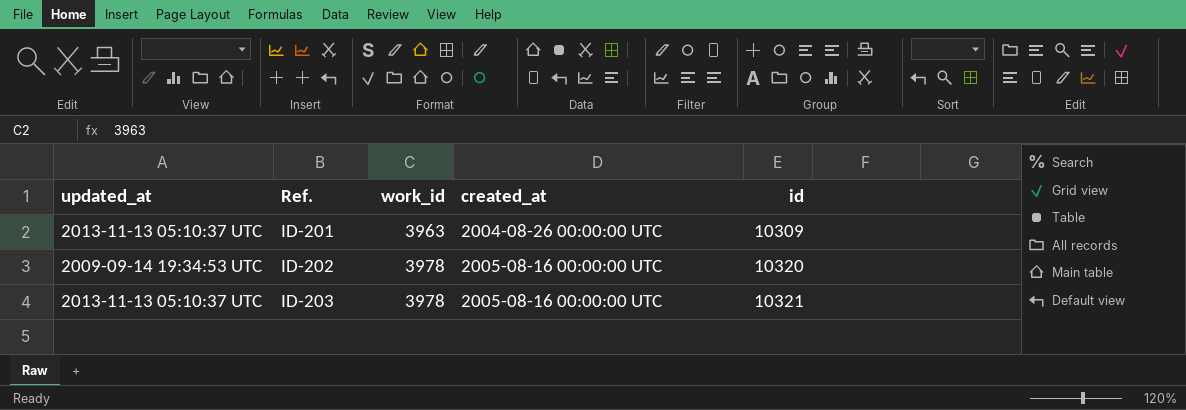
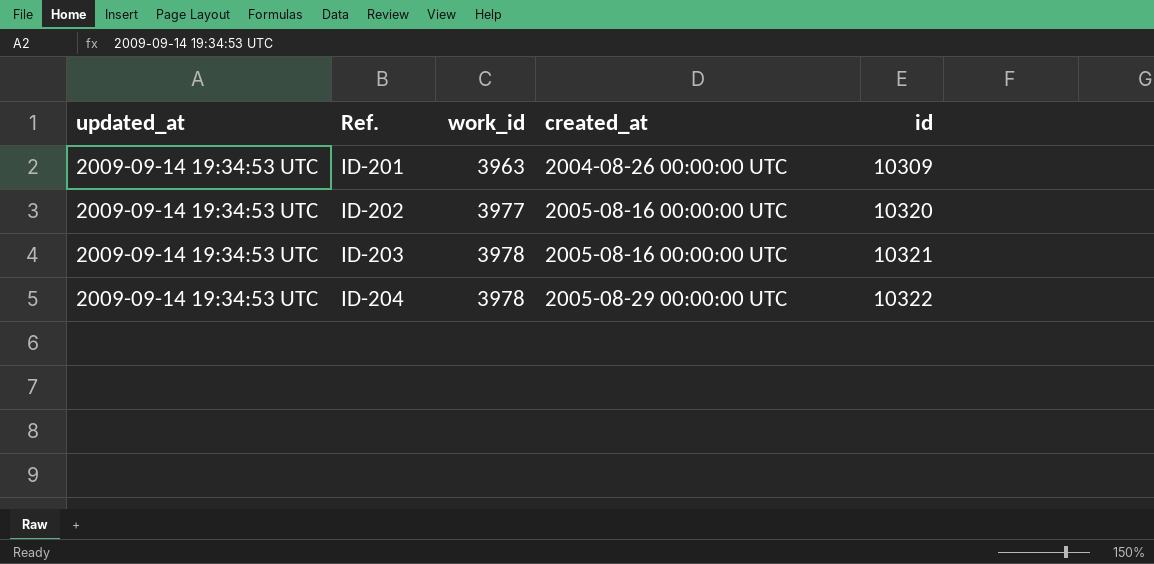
ID-201 | updated_at: 2013-11-13 05:10:37 UTC -> 2009-09-14 19:34:53 UTC
ID-202 | work_id: 3978 -> 3977
ID-203 | updated_at: 2013-11-13 05:10:37 UTC -> 2009-09-14 19:34:53 UTC
row ID-204: none -> 2009-09-14 19:34:53 UTC | 3978 | 2005-08-29 00:00:00 UTC | 10322

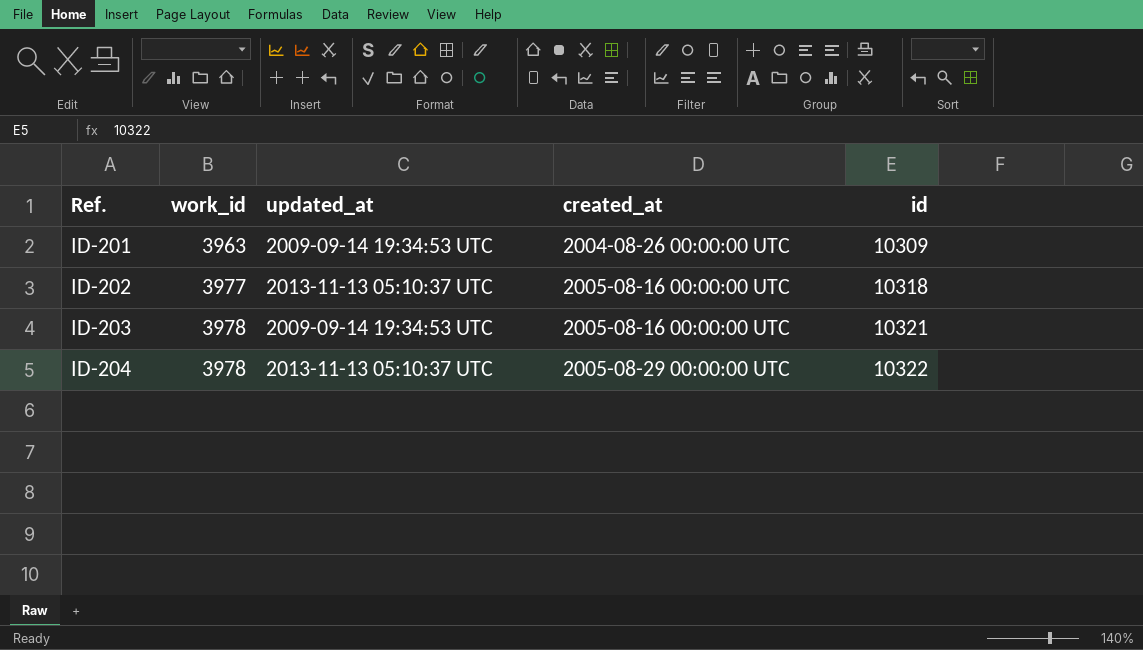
column updated_at | position: 1 -> 3
ID-202 | updated_at: 2009-09-14 19:34:53 UTC -> 2013-11-13 05:10:37 UTC
ID-202 | id: 10320 -> 10318
ID-204 | updated_at: 2009-09-14 19:34:53 UTC -> 2013-11-13 05:10:37 UTC

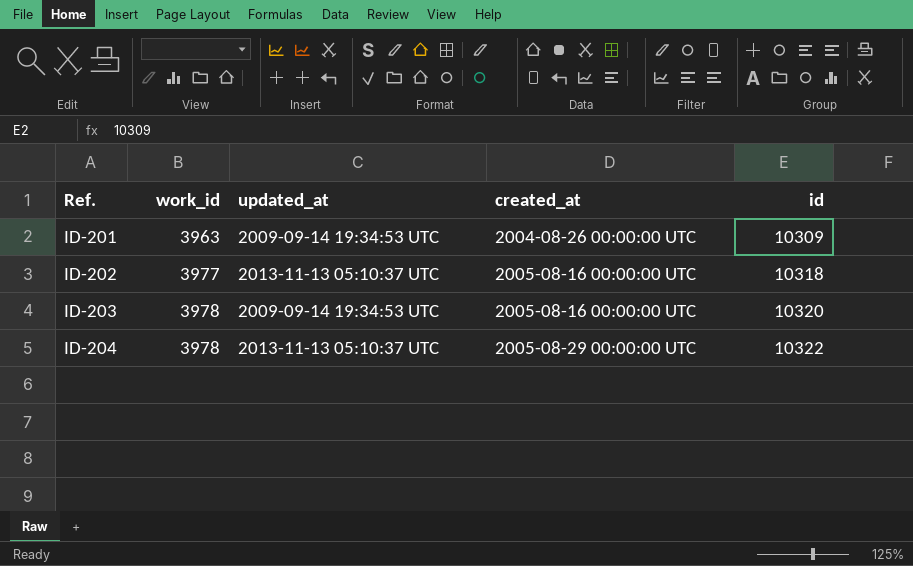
ID-203 | id: 10321 -> 10320

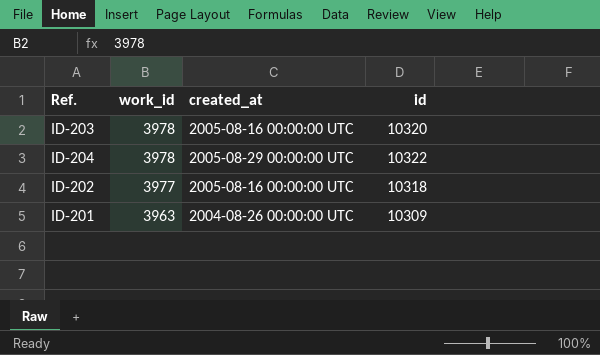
row order: Ref. ascending -> work_id descending
column updated_at | position: 3 -> none

